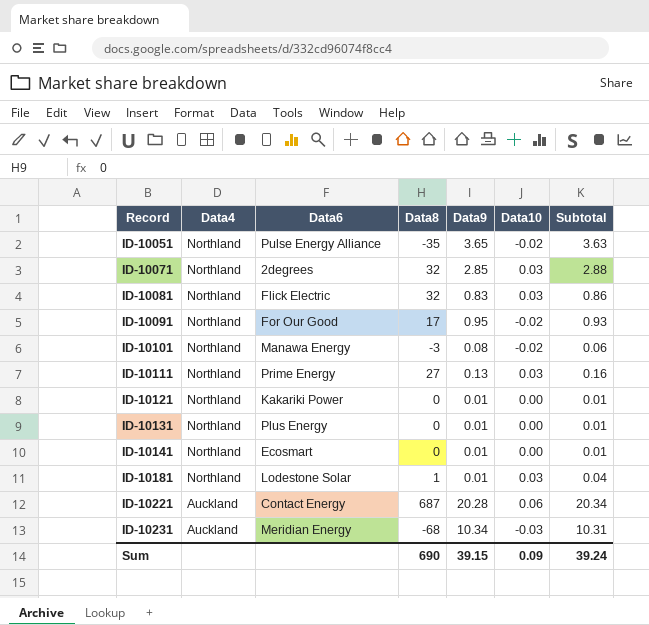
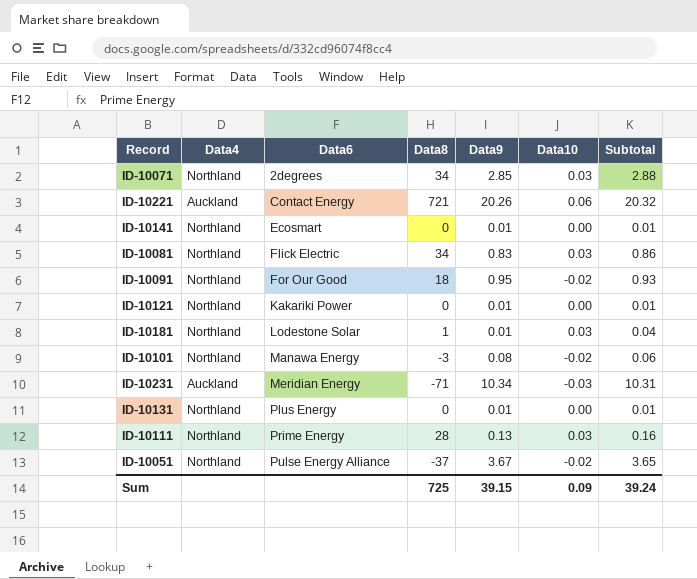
row order: Record ascending -> Data6 ascending
ID-10071 | Data8: 32 -> 34
ID-10221 | Data8: 687 -> 721
ID-10221 | Data9: 20.28 -> 20.26
ID-10221 | Subtotal: 20.34 -> 20.32
ID-10081 | Data8: 32 -> 34
ID-10091 | Data8: 17 -> 18
ID-10231 | Data8: -68 -> -71
ID-10111 | Data8: 27 -> 28
ID-10051 | Data8: -35 -> -37
ID-10051 | Data9: 3.65 -> 3.67
ID-10051 | Subtotal: 3.63 -> 3.65
Sum | Data8: 690 -> 725

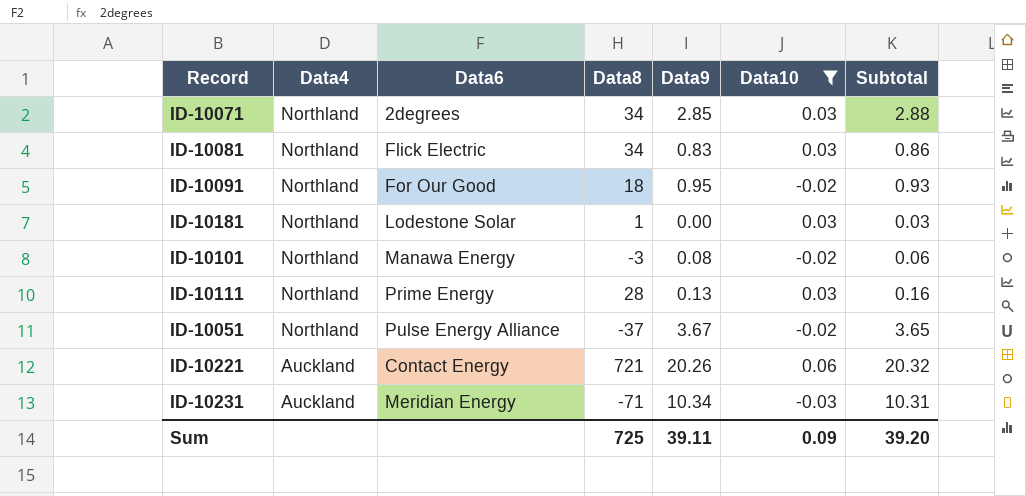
filter: none -> Data10 != 0.00
row order: Data6 ascending -> Data4 descending
ID-10181 | Data9: 0.01 -> 0.00
ID-10181 | Subtotal: 0.04 -> 0.03
Sum | Data9: 39.15 -> 39.11
Sum | Subtotal: 39.24 -> 39.20

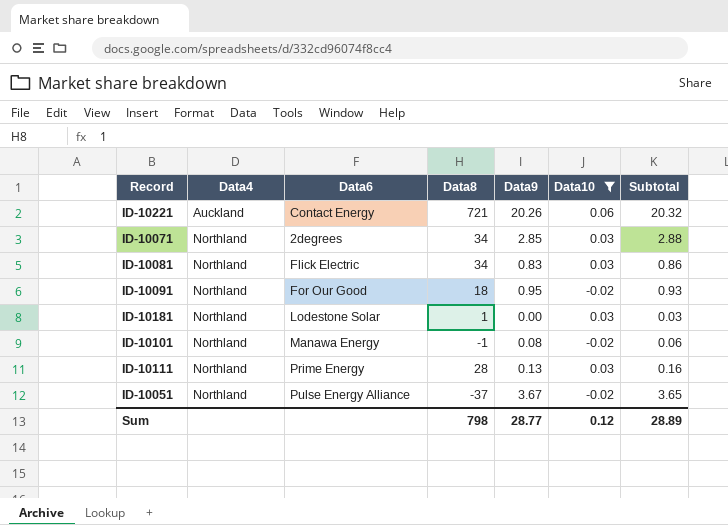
row order: Data4 descending -> Data4 ascending
row ID-10231: Auckland | Meridian Energy | -71 | 10.34 | -0.03 | 10.31 -> none
ID-10101 | Data8: -3 -> -1
Sum | Data8: 725 -> 798
Sum | Data9: 39.11 -> 28.77
Sum | Data10: 0.09 -> 0.12
Sum | Subtotal: 39.20 -> 28.89

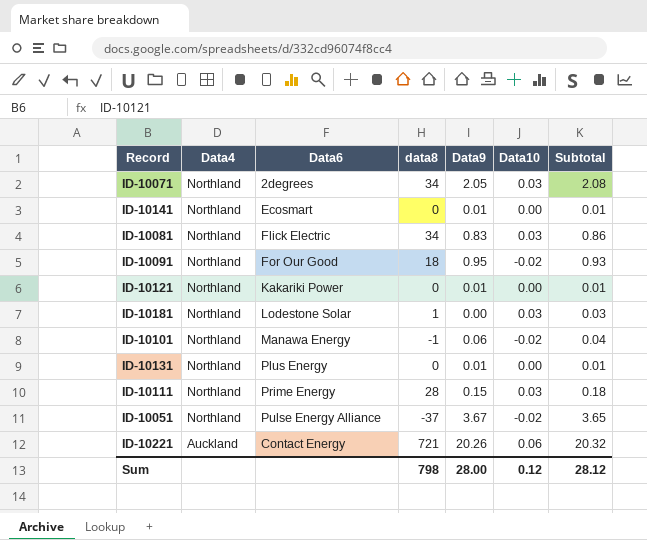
filter: Data10 != 0.00 -> none
row order: Data4 ascending -> Data4 descending
column name: Data8 -> data8
ID-10071 | Data9: 2.85 -> 2.05
ID-10071 | Subtotal: 2.88 -> 2.08
ID-10101 | Data9: 0.08 -> 0.06
ID-10101 | Subtotal: 0.06 -> 0.04
ID-10111 | Data9: 0.13 -> 0.15
ID-10111 | Subtotal: 0.16 -> 0.18
Sum | Data9: 28.77 -> 28.00
Sum | Subtotal: 28.89 -> 28.12

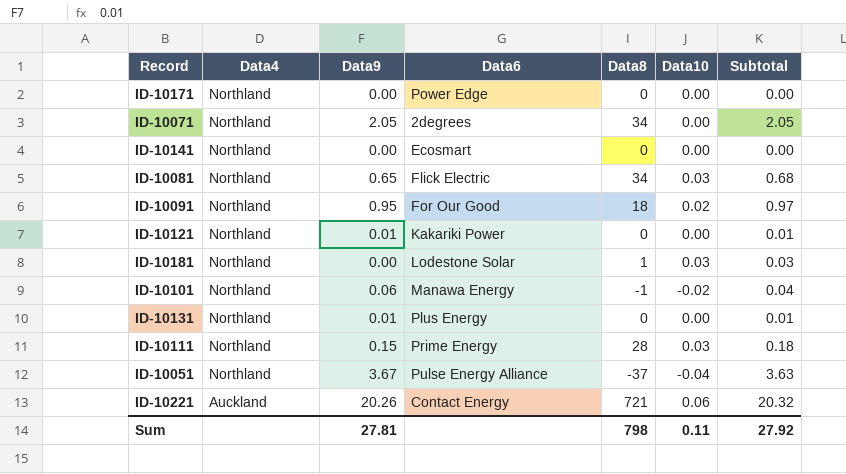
column Data9 | position: 5 -> 3
column name: data8 -> Data8
row ID-10171: none -> Northland | 0.00 | Power Edge | 0 | 0.00 | 0.00
ID-10071 | Data10: 0.03 -> 0.00
ID-10071 | Subtotal: 2.08 -> 2.05
ID-10141 | Data9: 0.01 -> 0.00
ID-10141 | Subtotal: 0.01 -> 0.00
ID-10081 | Data9: 0.83 -> 0.65
ID-10081 | Subtotal: 0.86 -> 0.68
ID-10091 | Data10: -0.02 -> 0.02
ID-10091 | Subtotal: 0.93 -> 0.97
ID-10051 | Data10: -0.02 -> -0.04
ID-10051 | Subtotal: 3.65 -> 3.63
Sum | Data9: 28.00 -> 27.81
Sum | Data10: 0.12 -> 0.11
Sum | Subtotal: 28.12 -> 27.92

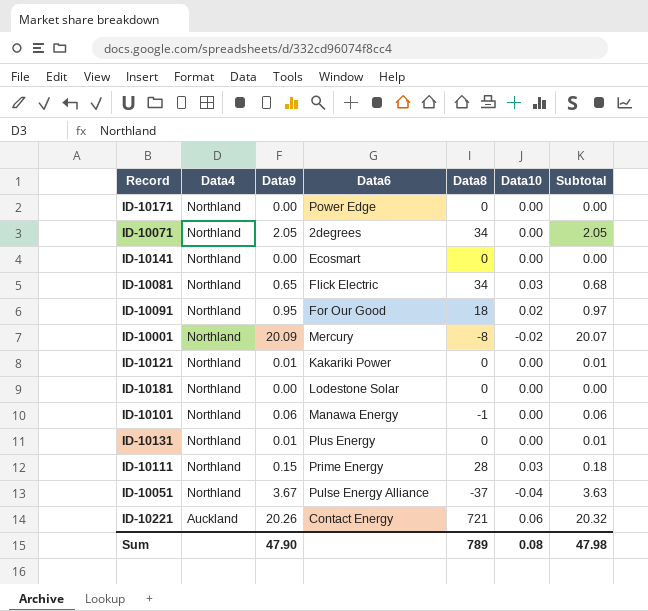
row ID-10001: none -> Northland | 20.09 | Mercury | -8 | -0.02 | 20.07
ID-10181 | Data8: 1 -> 0
ID-10181 | Data10: 0.03 -> 0.00
ID-10181 | Subtotal: 0.03 -> 0.00
ID-10101 | Data10: -0.02 -> 0.00
ID-10101 | Subtotal: 0.04 -> 0.06
Sum | Data9: 27.81 -> 47.90
Sum | Data8: 798 -> 789
Sum | Data10: 0.11 -> 0.08
Sum | Subtotal: 27.92 -> 47.98

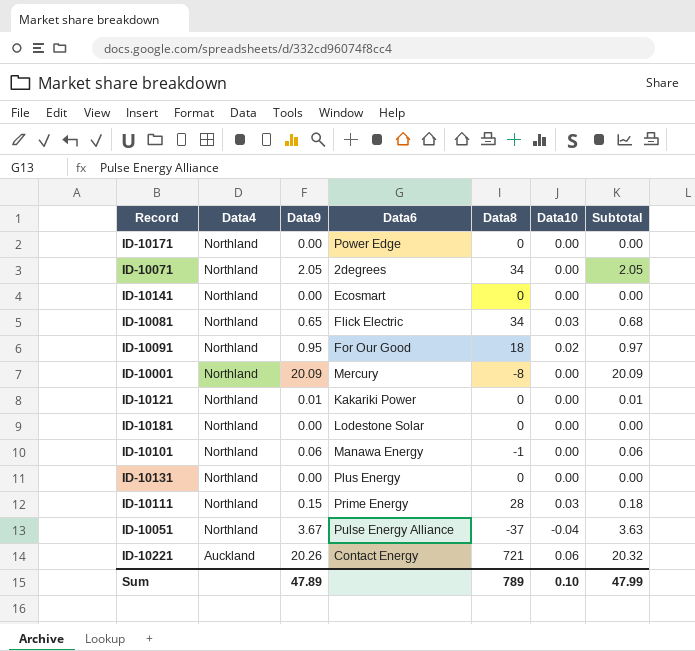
ID-10001 | Data10: -0.02 -> 0.00
ID-10001 | Subtotal: 20.07 -> 20.09
ID-10131 | Data9: 0.01 -> 0.00
ID-10131 | Subtotal: 0.01 -> 0.00
Sum | Data9: 47.90 -> 47.89
Sum | Data10: 0.08 -> 0.10
Sum | Subtotal: 47.98 -> 47.99

